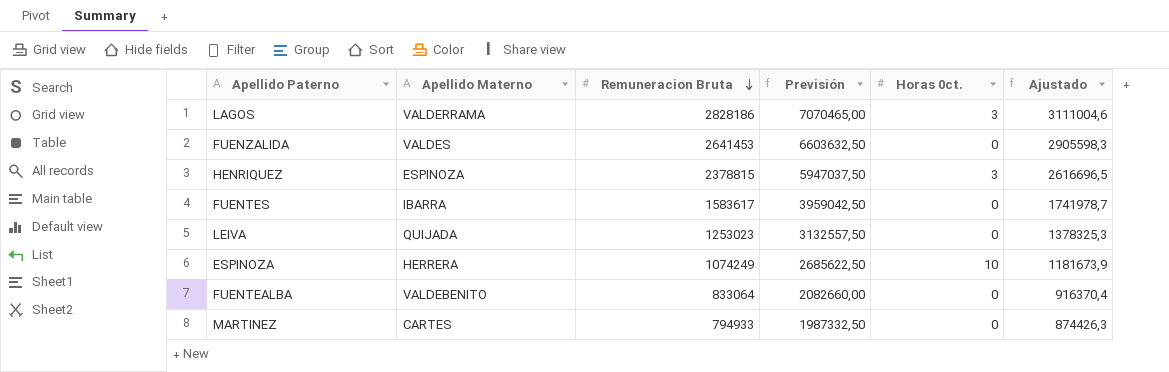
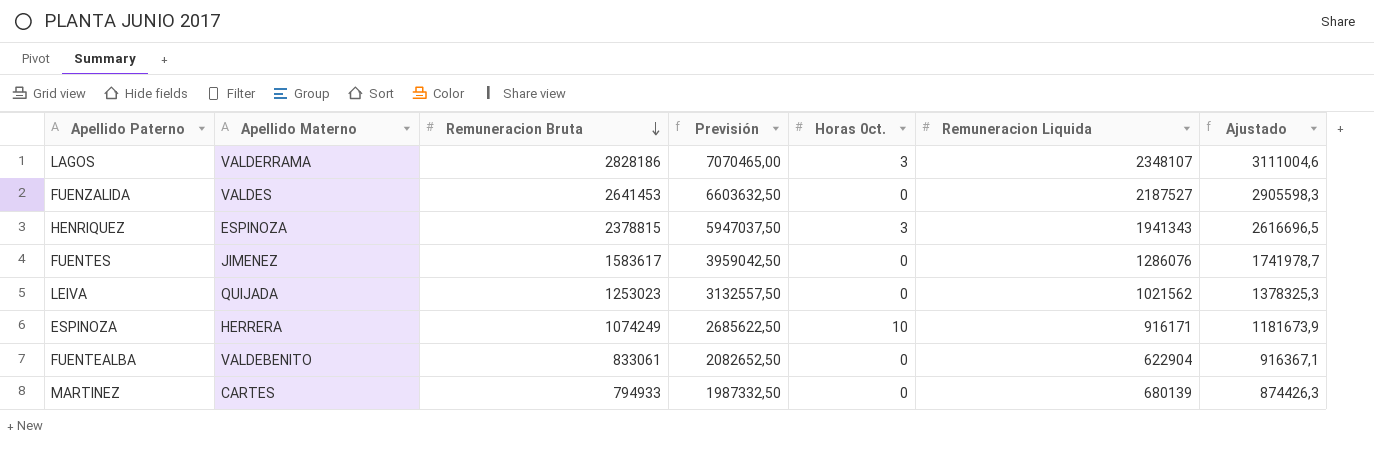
column Remuneracion Liquida | position: none -> 6
FUENTES | Apellido Materno: IBARRA -> JIMENEZ
FUENTEALBA | Remuneracion Bruta: 833064 -> 833061
FUENTEALBA | Previsión: 2082660,00 -> 2082652,50
FUENTEALBA | Ajustado: 916370,4 -> 916367,1

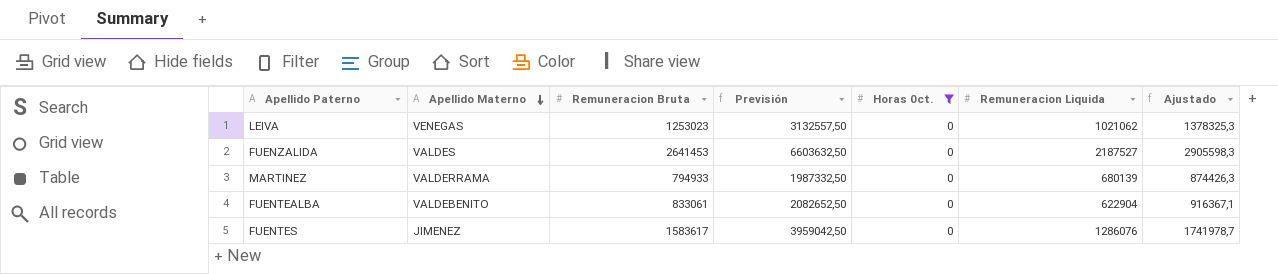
filter: none -> Horas 0ct. = 0
row order: Remuneracion Bruta descending -> Apellido Materno descending
LEIVA | Apellido Materno: QUIJADA -> VENEGAS
LEIVA | Remuneracion Liquida: 1021562 -> 1021062
MARTINEZ | Apellido Materno: CARTES -> VALDERRAMA

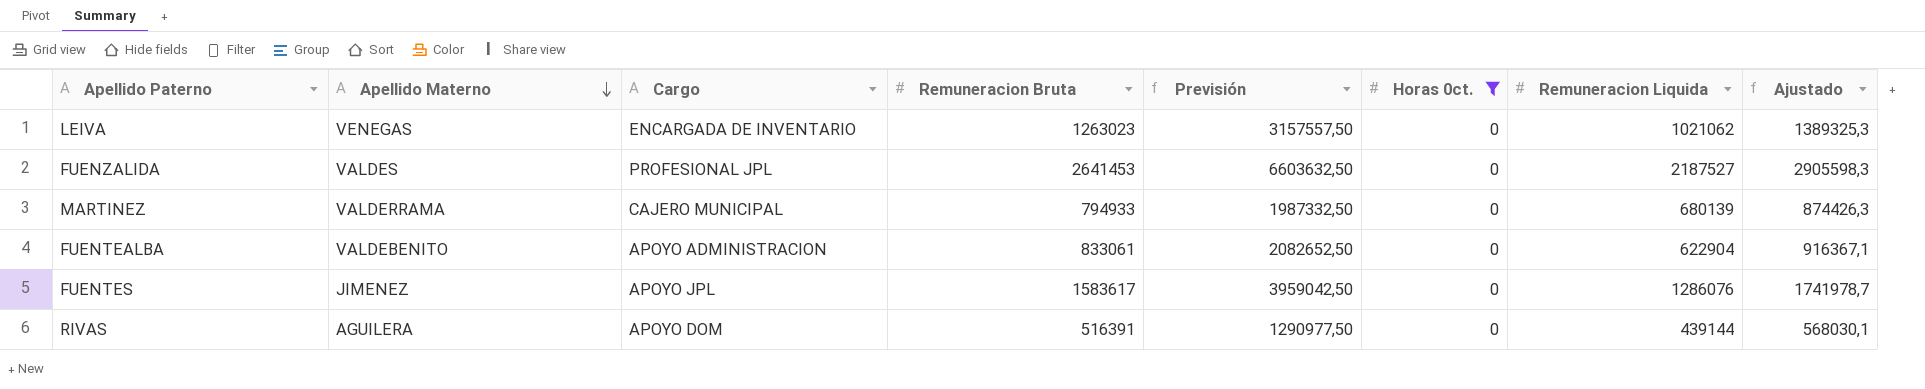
column Cargo | position: none -> 3
LEIVA | Remuneracion Bruta: 1253023 -> 1263023
LEIVA | Previsión: 3132557,50 -> 3157557,50
LEIVA | Ajustado: 1378325,3 -> 1389325,3
row RIVAS: none -> AGUILERA | APOYO DOM | 516391 | 1290977,50 | 0 | 439144 | 568030,1

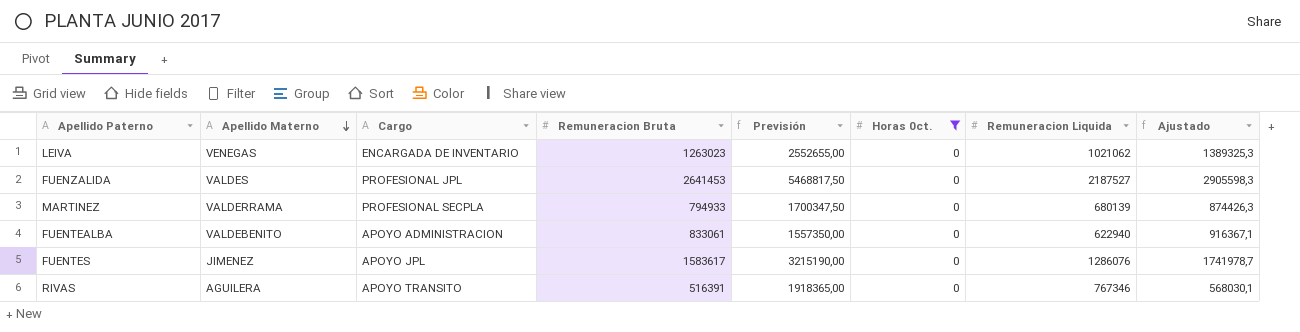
column Previsión | formula: [Remuneracion Bruta] * 2,5 -> [Remuneracion Liquida] * 2,5
MARTINEZ | Cargo: CAJERO MUNICIPAL -> PROFESIONAL SECPLA
FUENTEALBA | Remuneracion Liquida: 622904 -> 622940
RIVAS | Cargo: APOYO DOM -> APOYO TRANSITO
RIVAS | Remuneracion Liquida: 439144 -> 767346

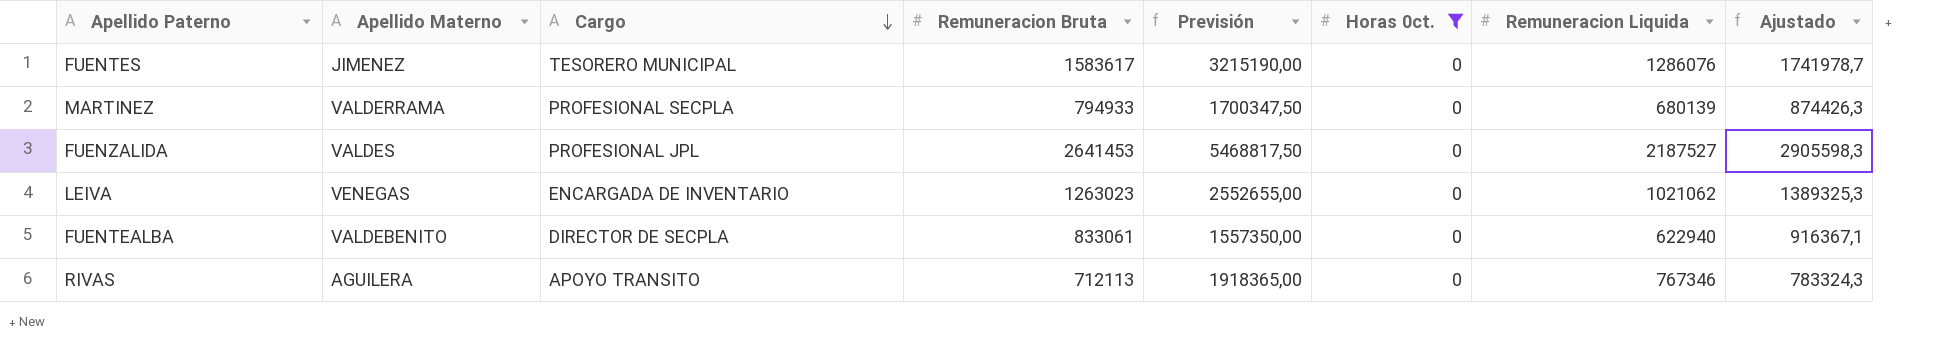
row order: Apellido Materno descending -> Cargo descending
FUENTES | Cargo: APOYO JPL -> TESORERO MUNICIPAL
FUENTEALBA | Cargo: APOYO ADMINISTRACION -> DIRECTOR DE SECPLA
RIVAS | Remuneracion Bruta: 516391 -> 712113
RIVAS | Ajustado: 568030,1 -> 783324,3

